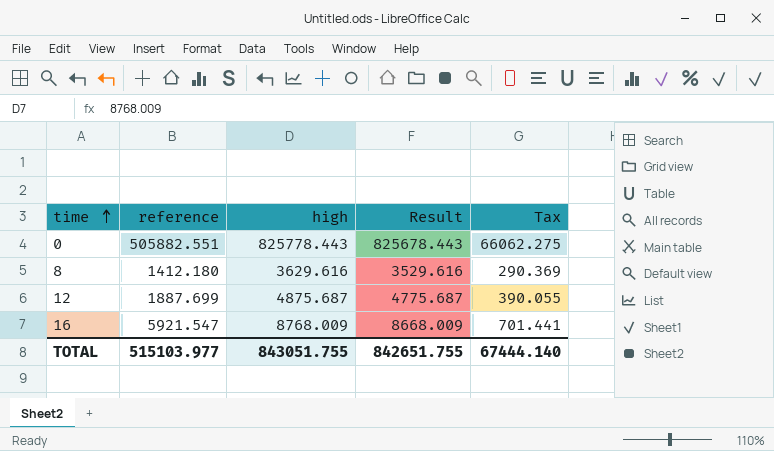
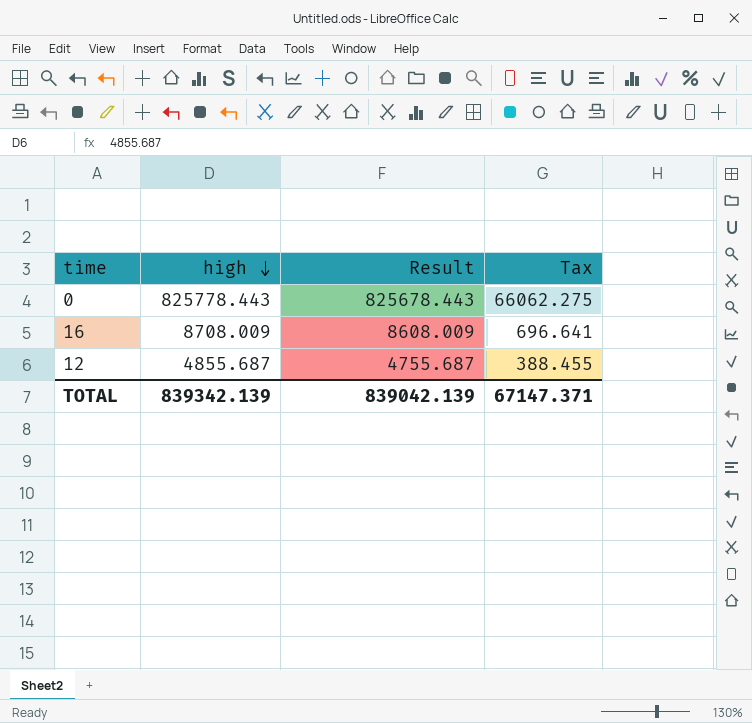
row order: time ascending -> high descending
column reference | position: 2 -> none
row 8: 1412.180 | 3629.616 | 3529.616 | 290.369 -> none
16 | high: 8768.009 -> 8708.009
16 | Result: 8668.009 -> 8608.009
16 | Tax: 701.441 -> 696.641
12 | high: 4875.687 -> 4855.687
12 | Result: 4775.687 -> 4755.687
12 | Tax: 390.055 -> 388.455
TOTAL | high: 843051.755 -> 839342.139
TOTAL | Result: 842651.755 -> 839042.139
TOTAL | Tax: 67444.140 -> 67147.371

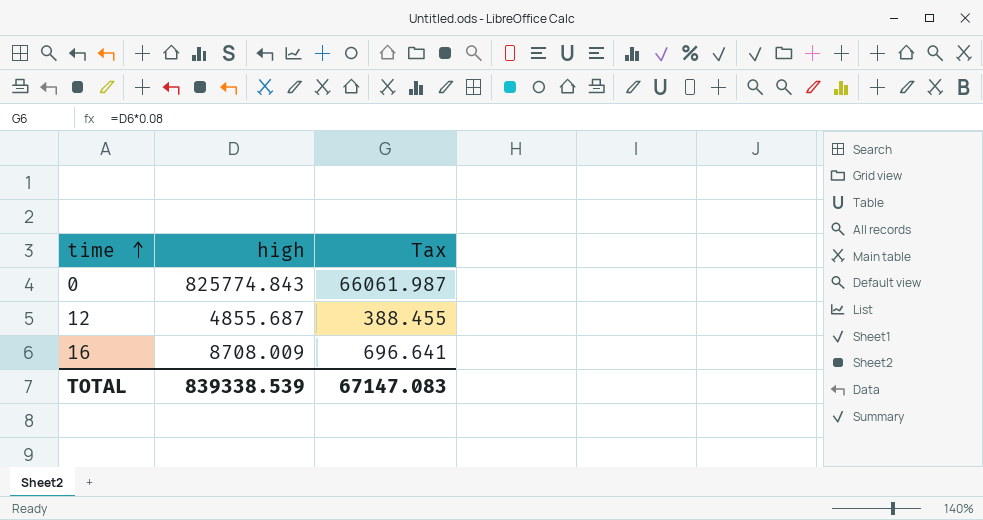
row order: high descending -> time ascending
column Result | formula: [high] - 100 -> none
0 | high: 825778.443 -> 825774.843
0 | Tax: 66062.275 -> 66061.987
TOTAL | high: 839342.139 -> 839338.539
TOTAL | Tax: 67147.371 -> 67147.083

